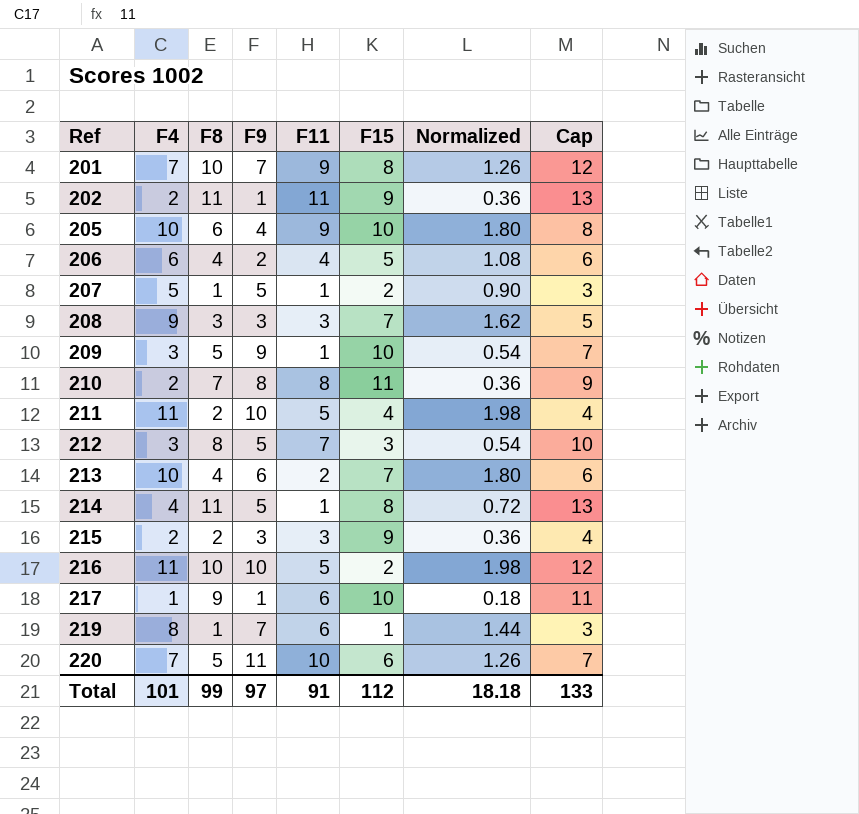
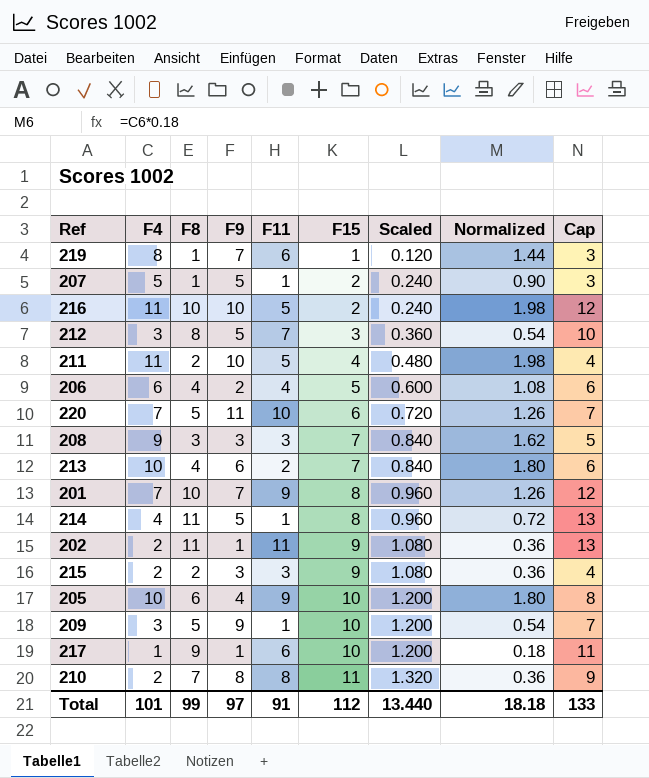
row order: Ref ascending -> F15 ascending
column Scaled | formula: none -> [F15] * 0.12

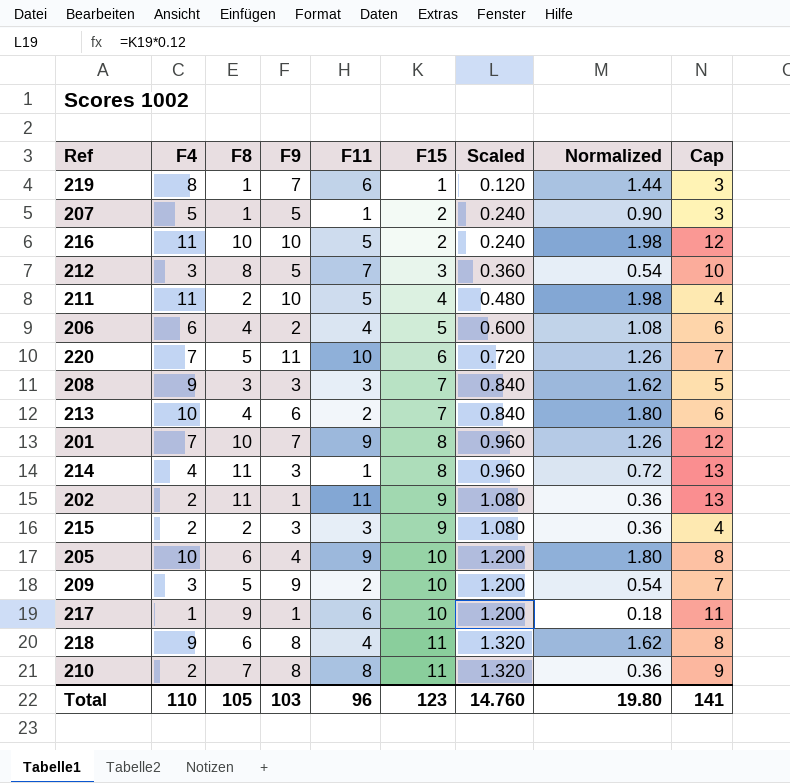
214 | F9: 5 -> 3
209 | F11: 1 -> 2
row 218: none -> 9 | 6 | 8 | 4 | 11 | 1.320 | 1.62 | 8
Total | F4: 101 -> 110
Total | F8: 99 -> 105
Total | F9: 97 -> 103
Total | F11: 91 -> 96
Total | F15: 112 -> 123
Total | Scaled: 13.440 -> 14.760
Total | Normalized: 18.18 -> 19.80
Total | Cap: 133 -> 141

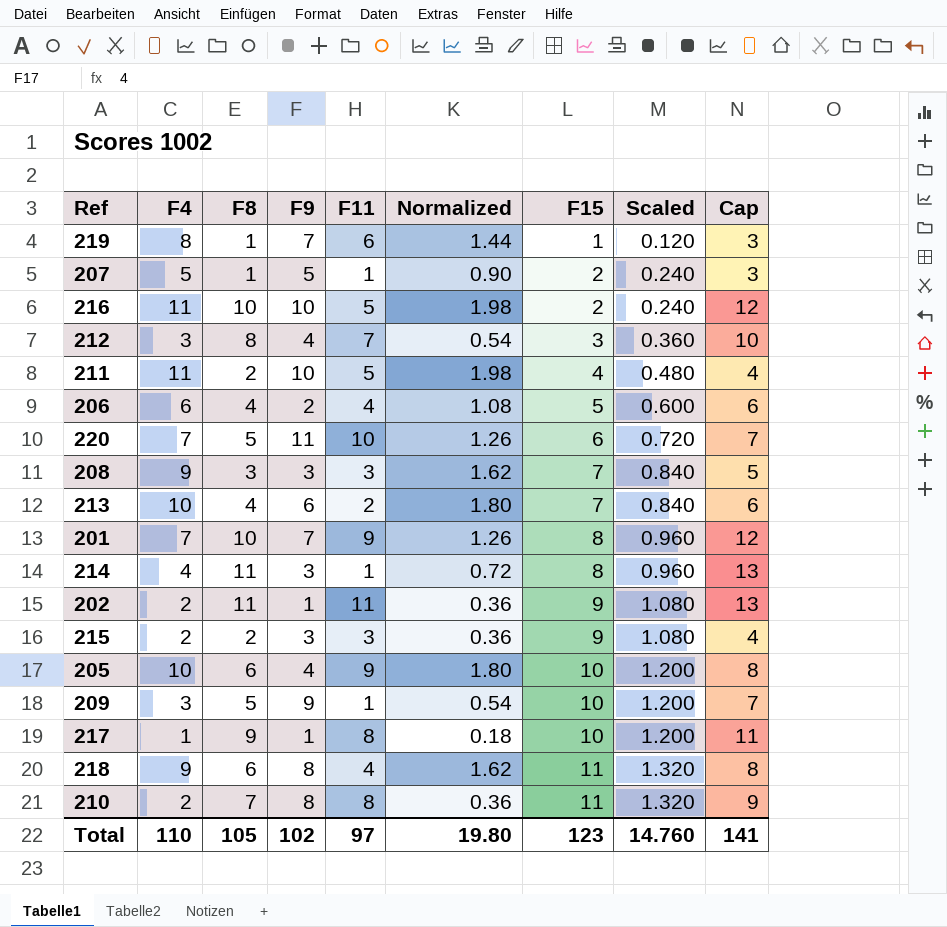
column Normalized | position: 8 -> 6
212 | F9: 5 -> 4
209 | F11: 2 -> 1
217 | F11: 6 -> 8
Total | F9: 103 -> 102
Total | F11: 96 -> 97

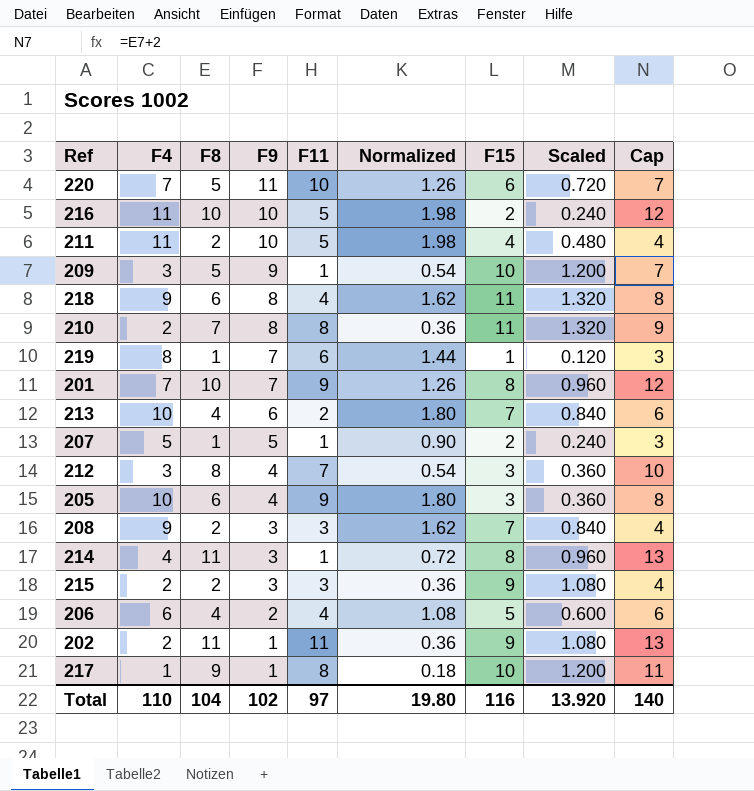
row order: F15 ascending -> F9 descending
205 | F15: 10 -> 3
205 | Scaled: 1.200 -> 0.360
208 | F8: 3 -> 2
208 | Cap: 5 -> 4
Total | F8: 105 -> 104
Total | F15: 123 -> 116
Total | Scaled: 14.760 -> 13.920
Total | Cap: 141 -> 140

